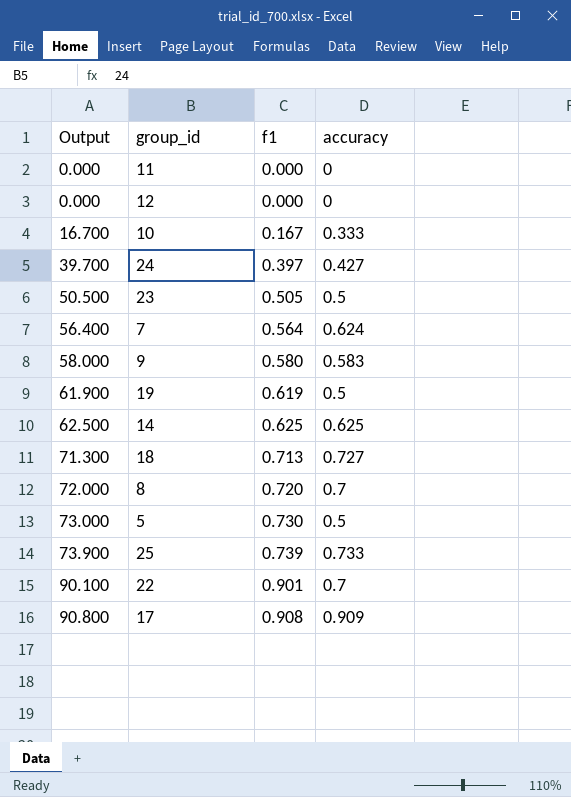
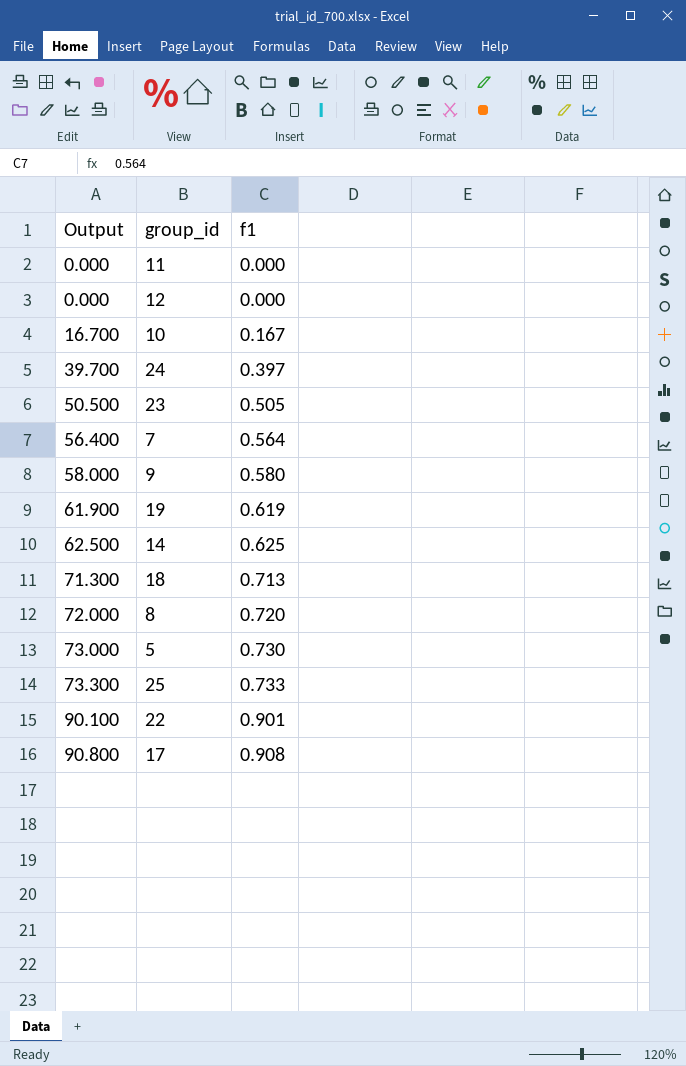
column accuracy | position: 4 -> none
25 | Output: 73.900 -> 73.300
25 | f1: 0.739 -> 0.733

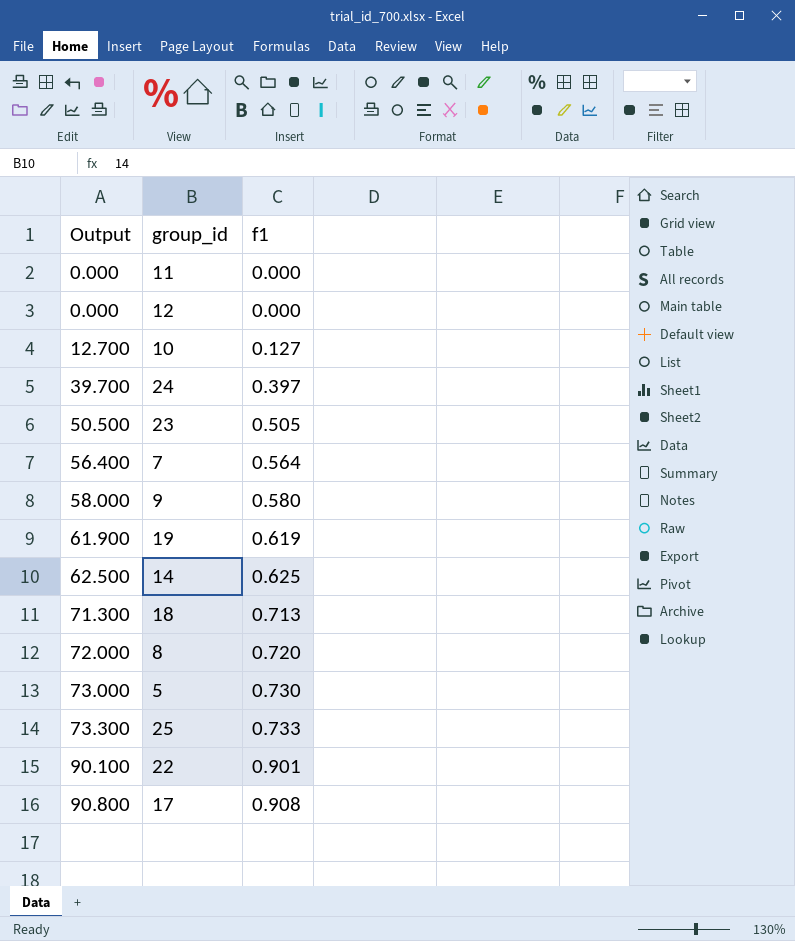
10 | Output: 16.700 -> 12.700
10 | f1: 0.167 -> 0.127

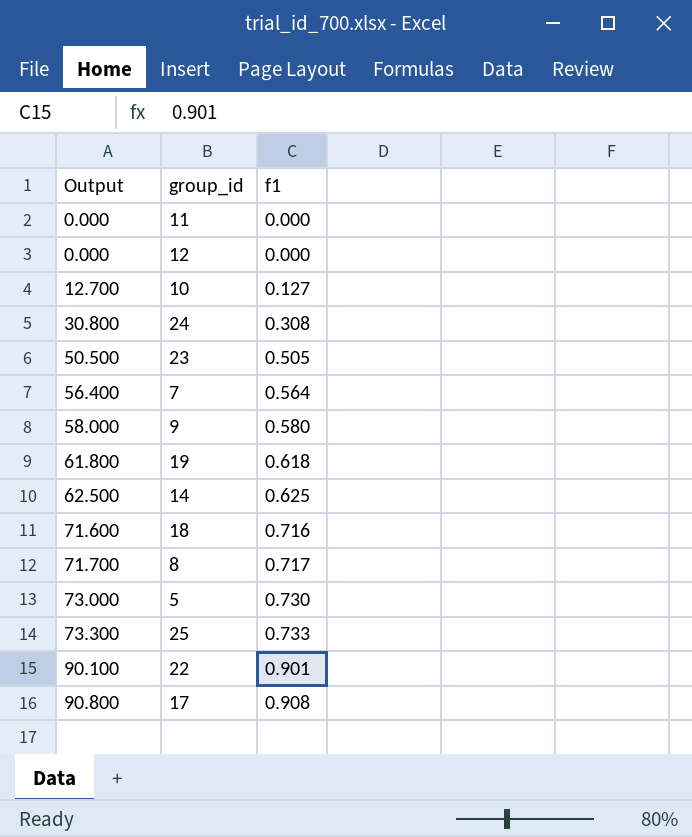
24 | Output: 39.700 -> 30.800
24 | f1: 0.397 -> 0.308
19 | Output: 61.900 -> 61.800
19 | f1: 0.619 -> 0.618
18 | Output: 71.300 -> 71.600
18 | f1: 0.713 -> 0.716
8 | Output: 72.000 -> 71.700
8 | f1: 0.720 -> 0.717

